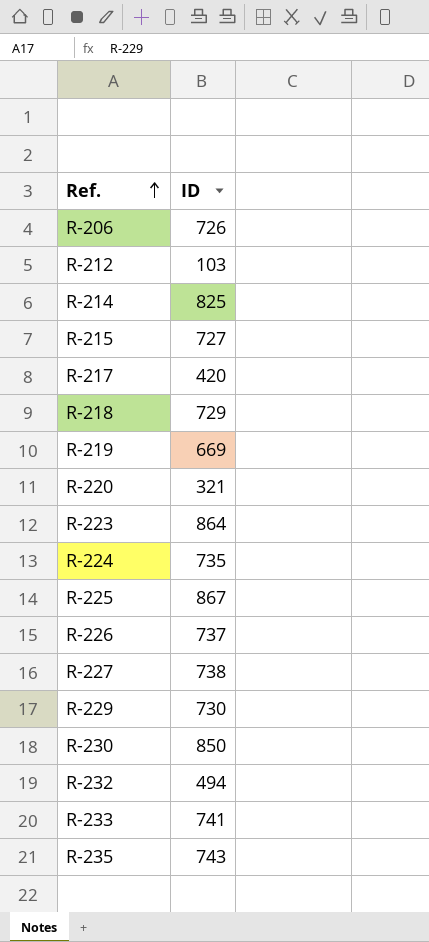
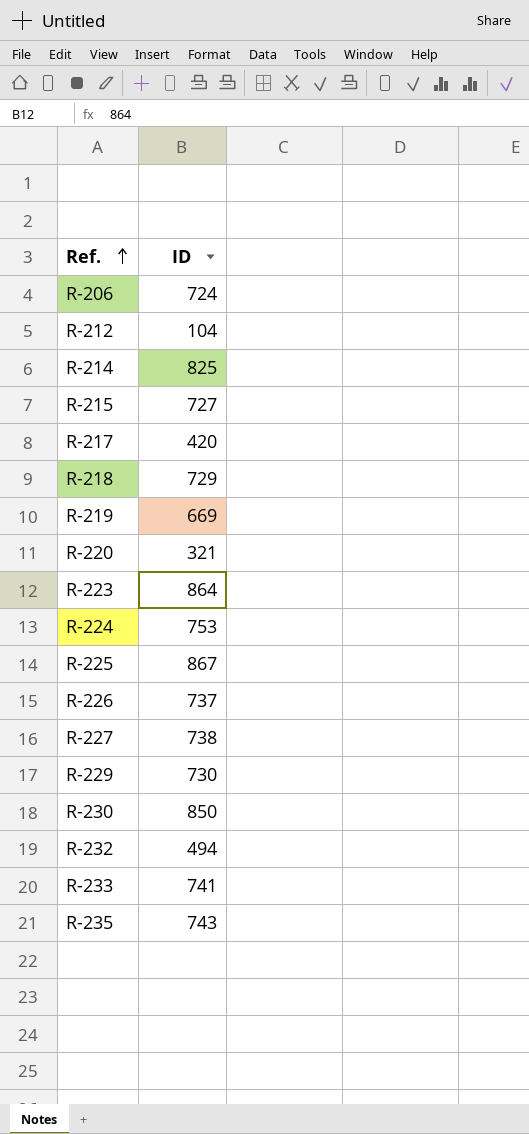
R-206 | ID: 726 -> 724
R-212 | ID: 103 -> 104
R-224 | ID: 735 -> 753

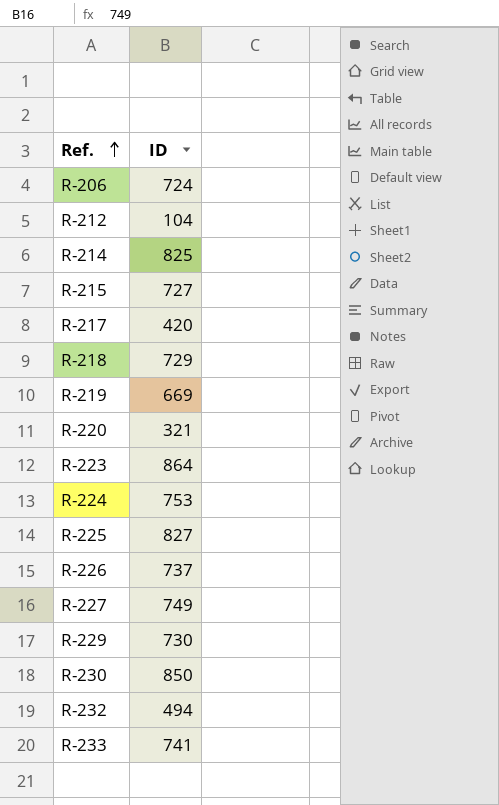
row R-235: 743 -> none
R-225 | ID: 867 -> 827
R-227 | ID: 738 -> 749

